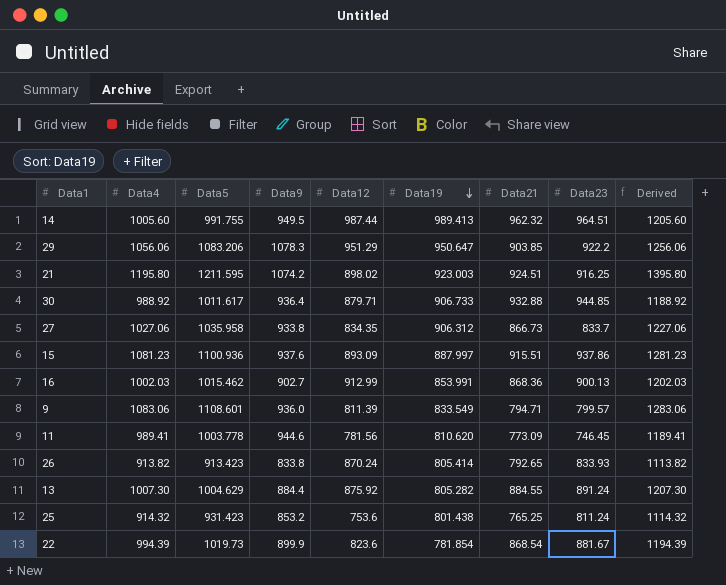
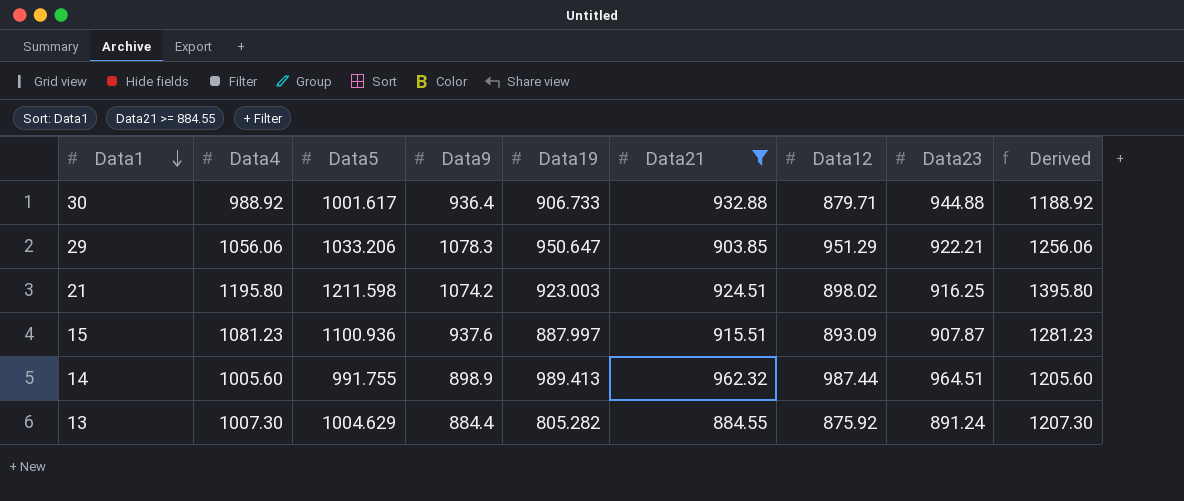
filter: none -> Data21 >= 884.55
row order: Data19 descending -> Data1 descending
column Data12 | position: 5 -> 7
30 | Data5: 1011.617 -> 1001.617
30 | Data23: 944.85 -> 944.88
29 | Data5: 1083.206 -> 1033.206
29 | Data23: 922.2 -> 922.21
21 | Data5: 1211.595 -> 1211.598
15 | Data23: 937.86 -> 907.87
14 | Data9: 949.5 -> 898.9

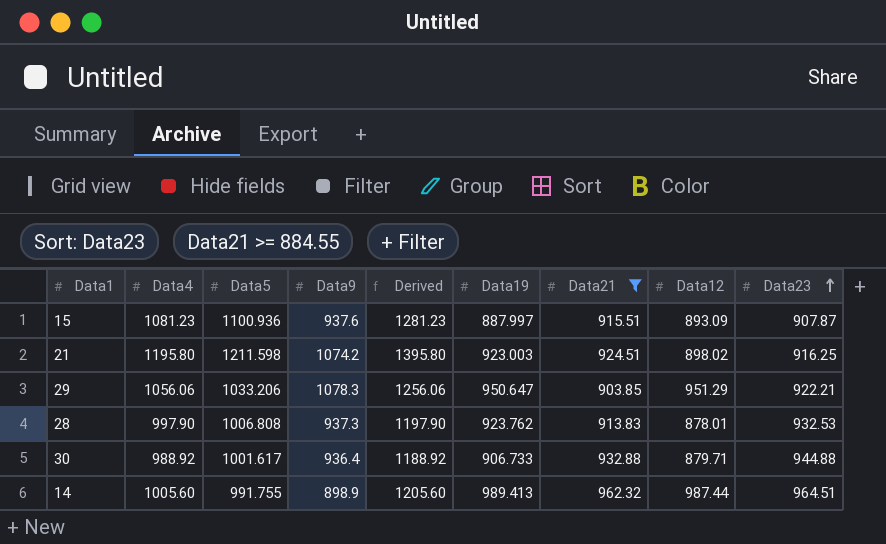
row order: Data1 descending -> Data23 ascending
column Derived | position: 9 -> 5
row 13: 1007.30 | 1004.629 | 884.4 | 805.282 | 884.55 | 875.92 | 891.24 | 1207.30 -> none
row 28: none -> 997.90 | 1006.808 | 937.3 | 1197.90 | 923.762 | 913.83 | 878.01 | 932.53

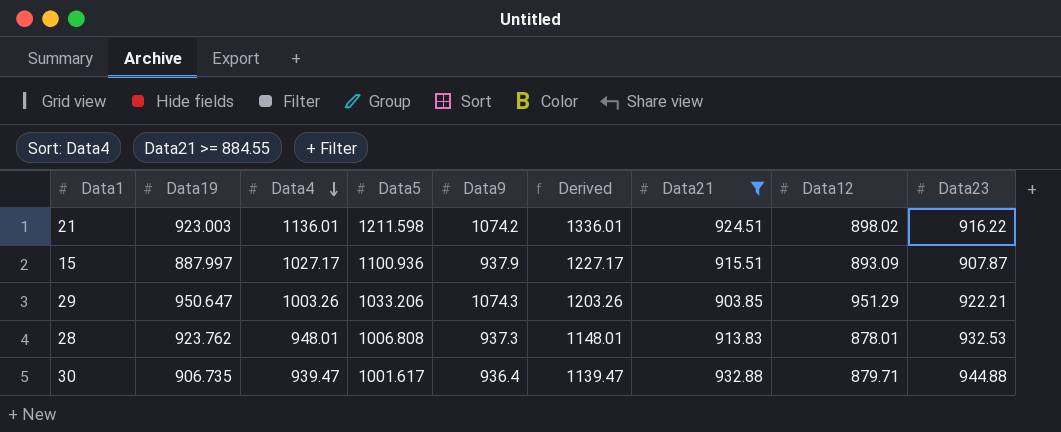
row order: Data23 ascending -> Data4 descending
column Data19 | position: 6 -> 2
row 14: 1005.60 | 991.755 | 898.9 | 1205.60 | 989.413 | 962.32 | 987.44 | 964.51 -> none
21 | Data4: 1195.80 -> 1136.01
21 | Derived: 1395.80 -> 1336.01
21 | Data23: 916.25 -> 916.22
15 | Data4: 1081.23 -> 1027.17
15 | Data9: 937.6 -> 937.9
15 | Derived: 1281.23 -> 1227.17
29 | Data4: 1056.06 -> 1003.26
29 | Data9: 1078.3 -> 1074.3
29 | Derived: 1256.06 -> 1203.26
28 | Data4: 997.90 -> 948.01
28 | Derived: 1197.90 -> 1148.01
30 | Data19: 906.733 -> 906.735
30 | Data4: 988.92 -> 939.47
30 | Derived: 1188.92 -> 1139.47

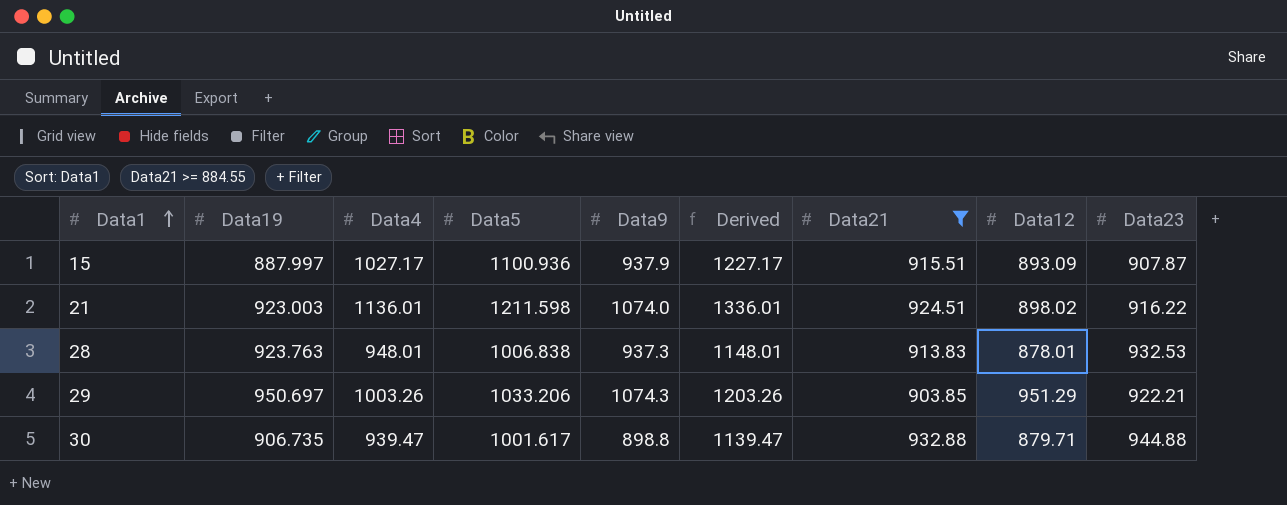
row order: Data4 descending -> Data1 ascending
21 | Data9: 1074.2 -> 1074.0
28 | Data19: 923.762 -> 923.763
28 | Data5: 1006.808 -> 1006.838
29 | Data19: 950.647 -> 950.697
30 | Data9: 936.4 -> 898.8

